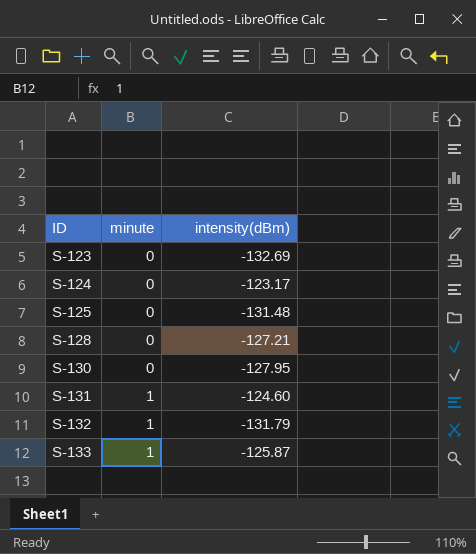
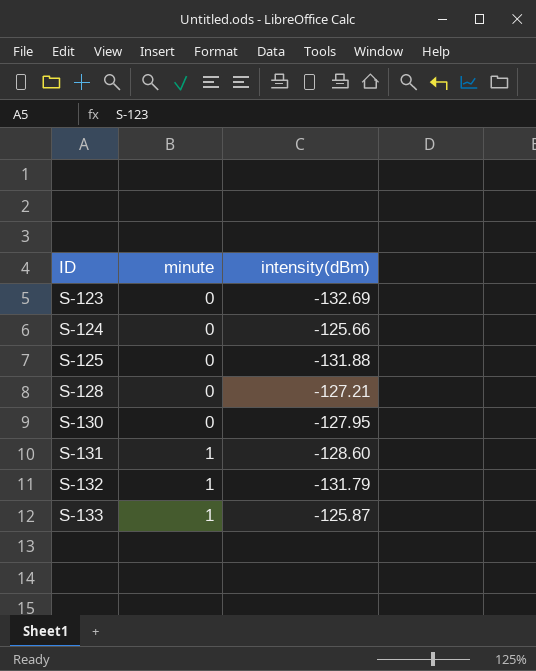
S-124 | intensity(dBm): -123.17 -> -125.66
S-125 | intensity(dBm): -131.48 -> -131.88
S-131 | intensity(dBm): -124.60 -> -128.60

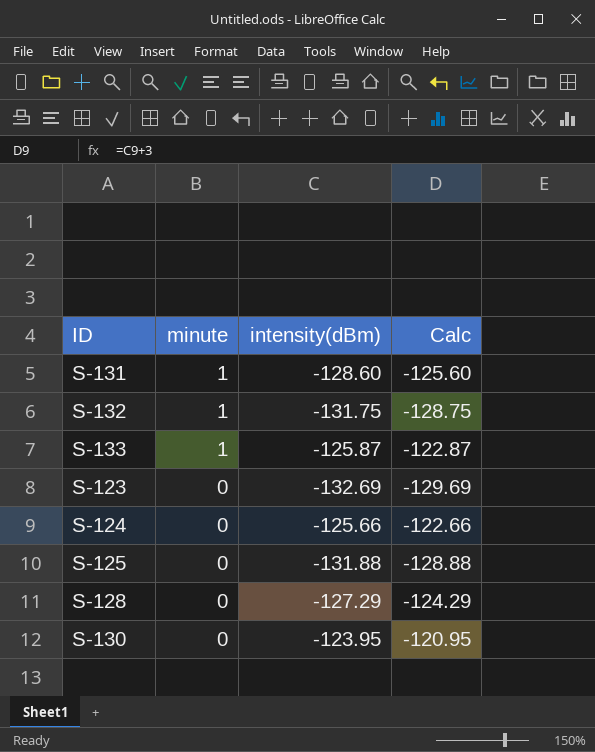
row order: ID ascending -> minute descending
column Calc | formula: none -> [intensity(dBm)] + 3
S-132 | intensity(dBm): -131.79 -> -131.75
S-128 | intensity(dBm): -127.21 -> -127.29
S-130 | intensity(dBm): -127.95 -> -123.95

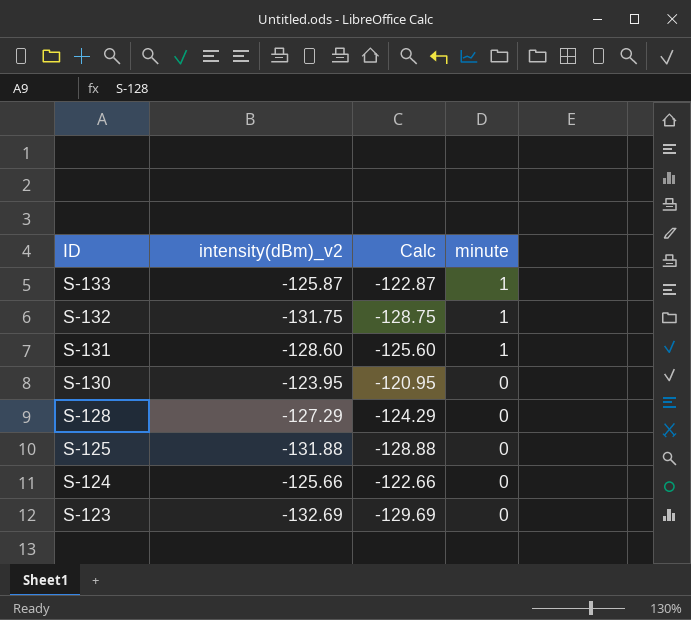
row order: minute descending -> ID descending
column name: intensity(dBm) -> intensity(dBm)_v2
column minute | position: 2 -> 4

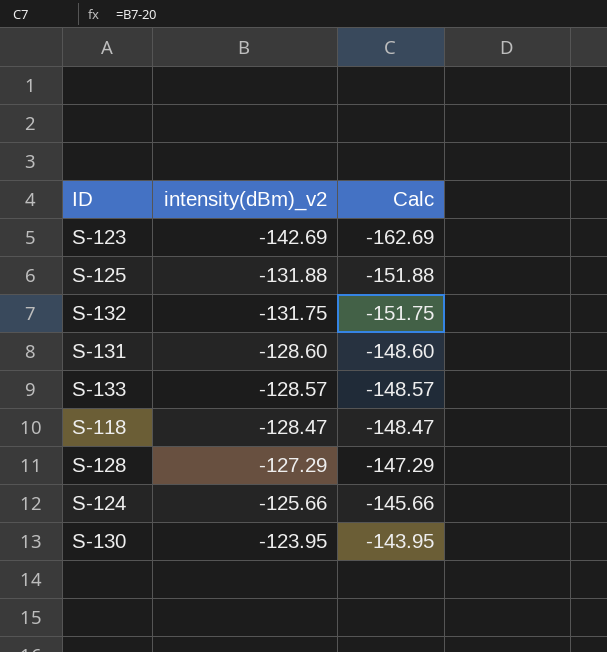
row order: ID descending -> intensity(dBm)_v2 ascending
column minute | position: 4 -> none
column Calc | formula: [intensity(dBm)_v2] + 3 -> [intensity(dBm)_v2] - 20
S-123 | intensity(dBm)_v2: -132.69 -> -142.69
S-133 | intensity(dBm)_v2: -125.87 -> -128.57
row S-118: none -> -128.47 | -148.47

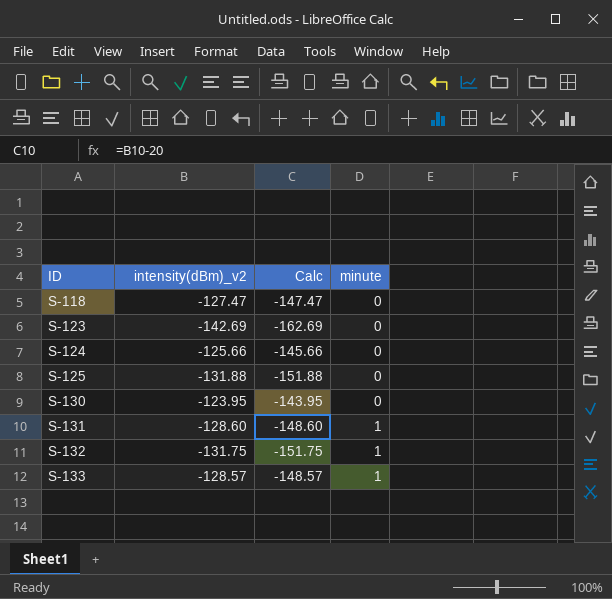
row order: intensity(dBm)_v2 ascending -> ID ascending
column minute | position: none -> 4
row S-128: -127.29 | -147.29 -> none
S-118 | intensity(dBm)_v2: -128.47 -> -127.47
S-118 | Calc: -148.47 -> -147.47

